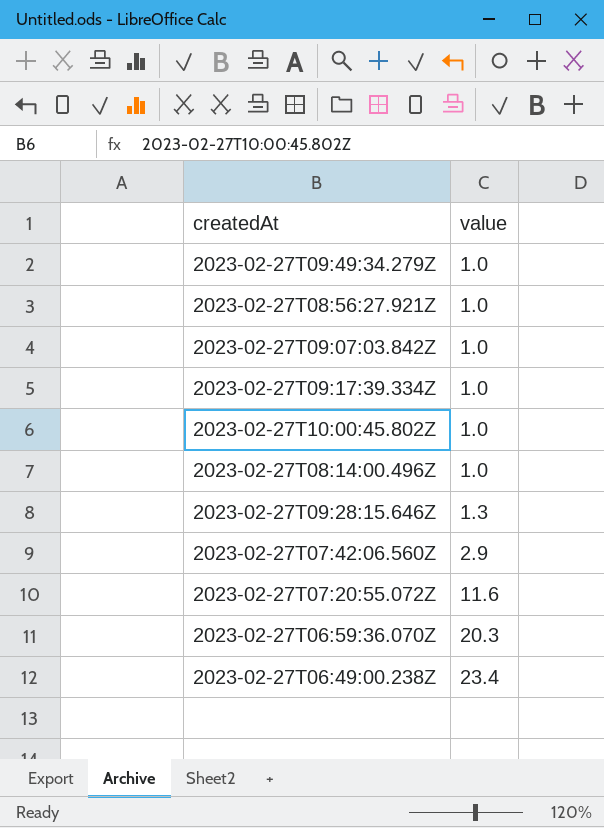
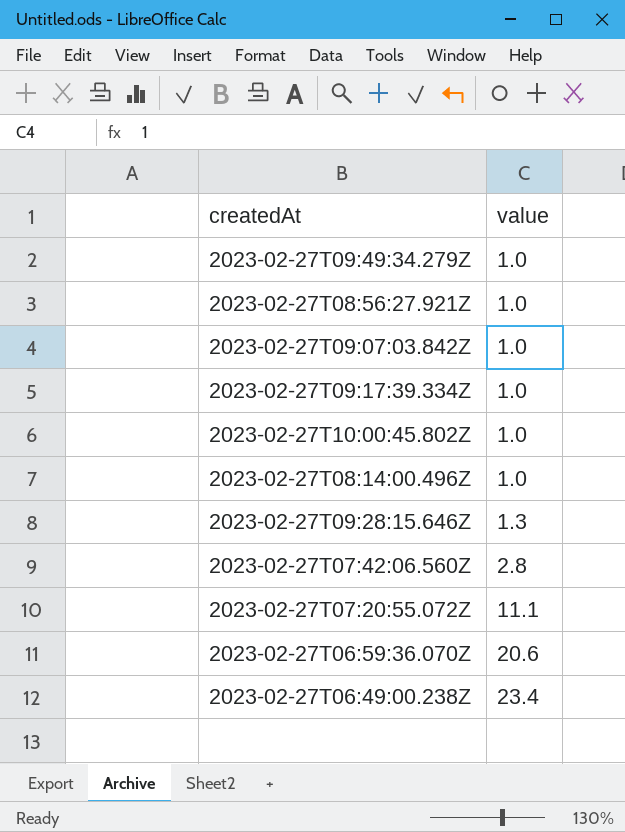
2023-02-27T07:42:06.560Z | value: 2.9 -> 2.8
2023-02-27T07:20:55.072Z | value: 11.6 -> 11.1
2023-02-27T06:59:36.070Z | value: 20.3 -> 20.6

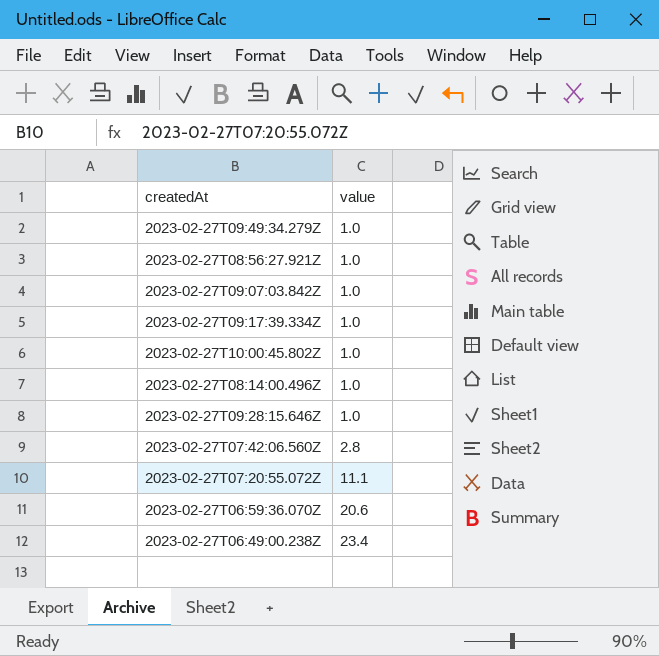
2023-02-27T09:28:15.646Z | value: 1.3 -> 1.0

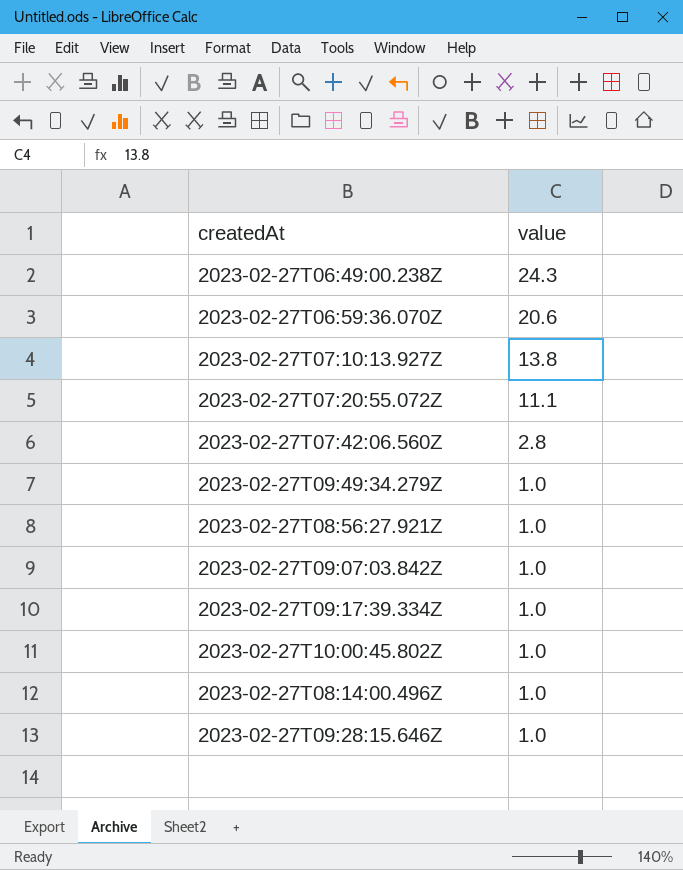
row order: value ascending -> value descending
2023-02-27T06:49:00.238Z | value: 23.4 -> 24.3
row 2023-02-27T07:10:13.927Z: none -> 13.8

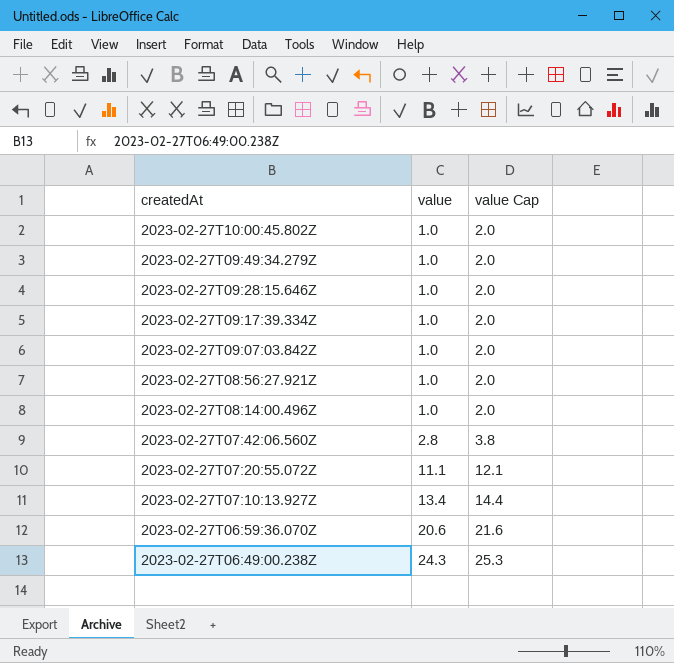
row order: value descending -> createdAt descending
column value Cap | formula: none -> [value] + 1
2023-02-27T07:10:13.927Z | value: 13.8 -> 13.4

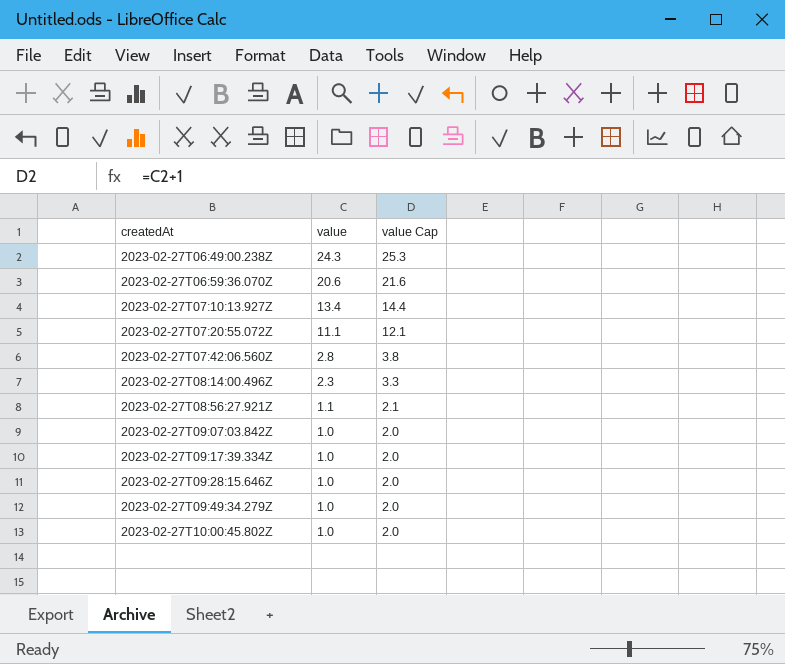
row order: createdAt descending -> createdAt ascending
2023-02-27T08:14:00.496Z | value: 1.0 -> 2.3
2023-02-27T08:14:00.496Z | value Cap: 2.0 -> 3.3
2023-02-27T08:56:27.921Z | value: 1.0 -> 1.1
2023-02-27T08:56:27.921Z | value Cap: 2.0 -> 2.1

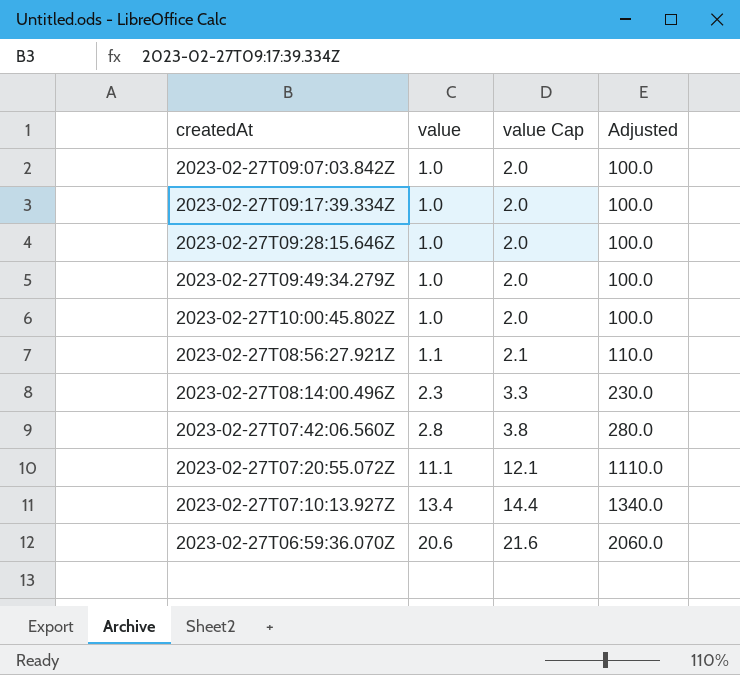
row order: createdAt ascending -> value ascending
column Adjusted | formula: none -> [value] * 100
row 2023-02-27T06:49:00.238Z: 24.3 | 25.3 -> none

